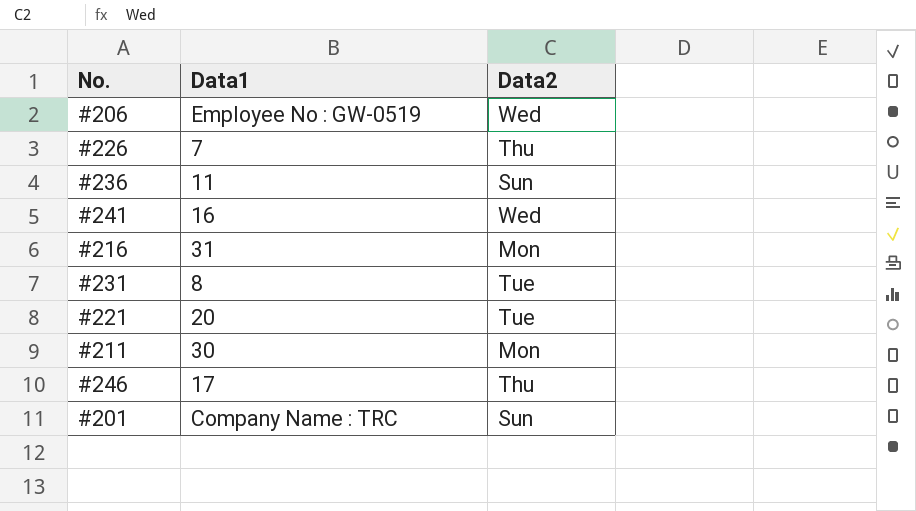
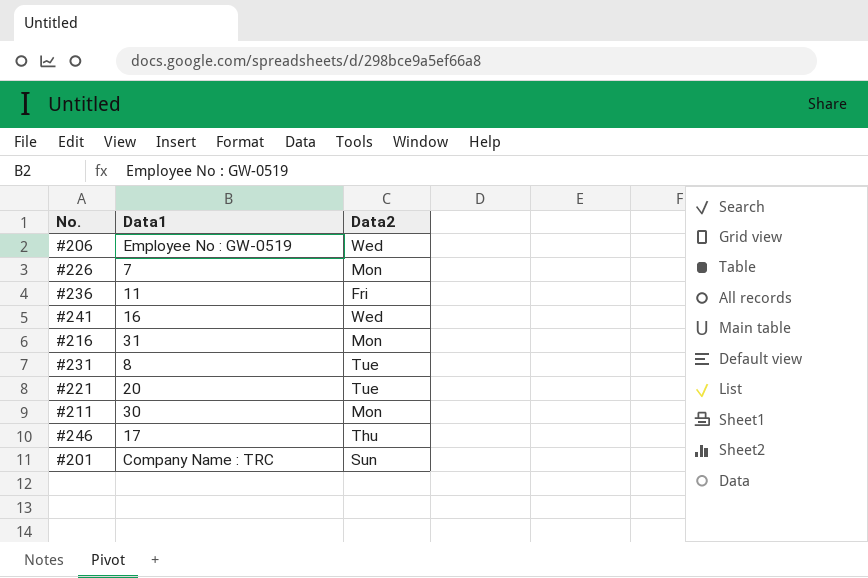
#226 | Data2: Thu -> Mon
#236 | Data2: Sun -> Fri

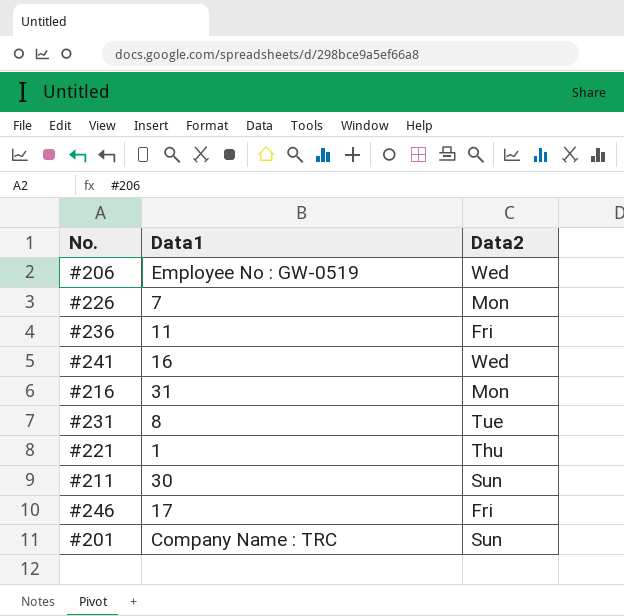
#221 | Data1: 20 -> 1
#221 | Data2: Tue -> Thu
#211 | Data2: Mon -> Sun
#246 | Data2: Thu -> Fri

